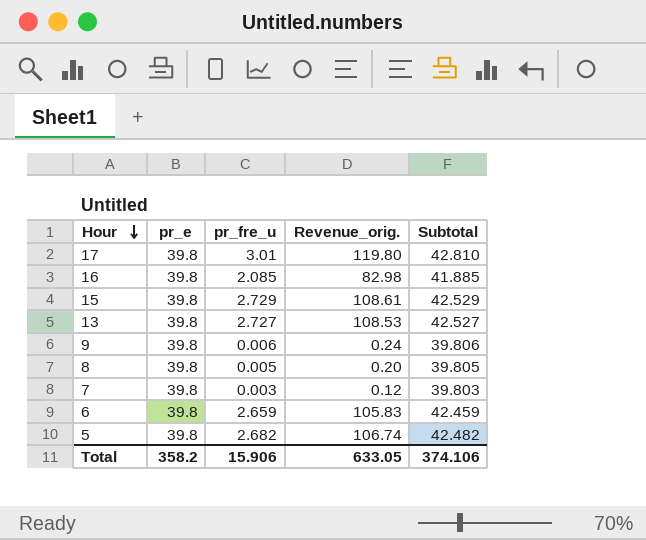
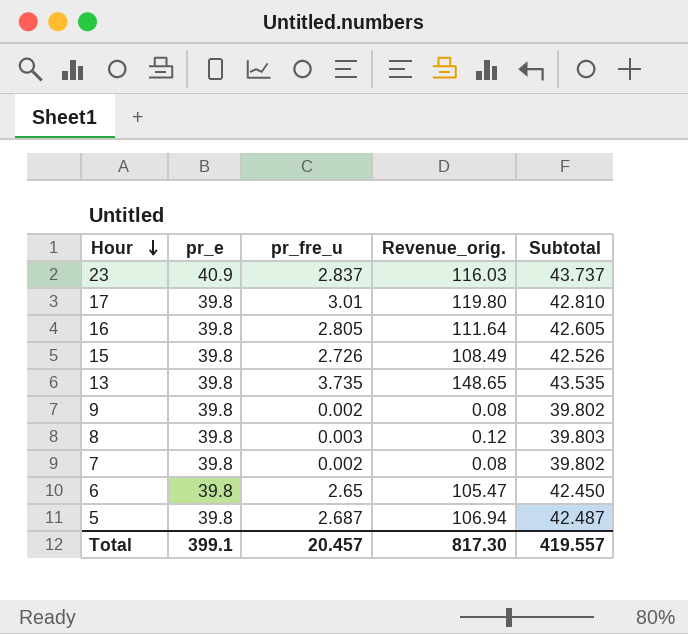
row 23: none -> 40.9 | 2.837 | 116.03 | 43.737
16 | pr_fre_u: 2.085 -> 2.805
16 | Revenue_orig.: 82.98 -> 111.64
16 | Subtotal: 41.885 -> 42.605
15 | pr_fre_u: 2.729 -> 2.726
15 | Revenue_orig.: 108.61 -> 108.49
15 | Subtotal: 42.529 -> 42.526
13 | pr_fre_u: 2.727 -> 3.735
13 | Revenue_orig.: 108.53 -> 148.65
13 | Subtotal: 42.527 -> 43.535
9 | pr_fre_u: 0.006 -> 0.002
9 | Revenue_orig.: 0.24 -> 0.08
9 | Subtotal: 39.806 -> 39.802
8 | pr_fre_u: 0.005 -> 0.003
8 | Revenue_orig.: 0.20 -> 0.12
8 | Subtotal: 39.805 -> 39.803
7 | pr_fre_u: 0.003 -> 0.002
7 | Revenue_orig.: 0.12 -> 0.08
7 | Subtotal: 39.803 -> 39.802
6 | pr_fre_u: 2.659 -> 2.65
6 | Revenue_orig.: 105.83 -> 105.47
6 | Subtotal: 42.459 -> 42.450
5 | pr_fre_u: 2.682 -> 2.687
5 | Revenue_orig.: 106.74 -> 106.94
5 | Subtotal: 42.482 -> 42.487
Total | pr_e: 358.2 -> 399.1
Total | pr_fre_u: 15.906 -> 20.457
Total | Revenue_orig.: 633.05 -> 817.30
Total | Subtotal: 374.106 -> 419.557

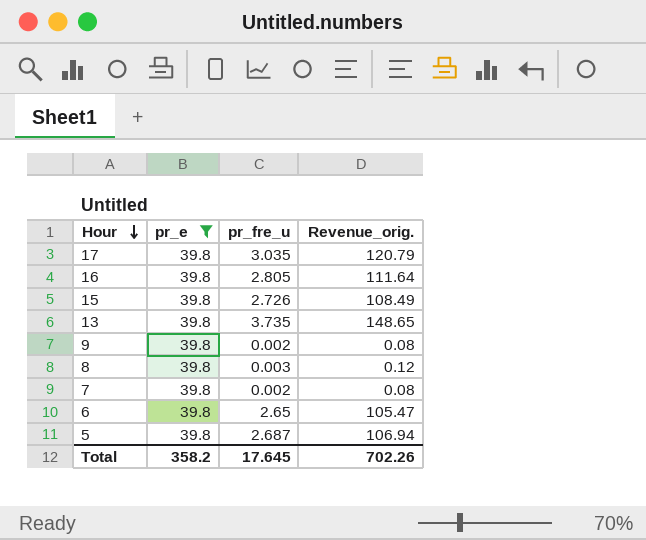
filter: none -> pr_e = 39.8
column Subtotal | formula: [pr_e] + [pr_fre_u] -> none
17 | pr_fre_u: 3.01 -> 3.035
17 | Revenue_orig.: 119.80 -> 120.79
Total | pr_e: 399.1 -> 358.2
Total | pr_fre_u: 20.457 -> 17.645
Total | Revenue_orig.: 817.30 -> 702.26

